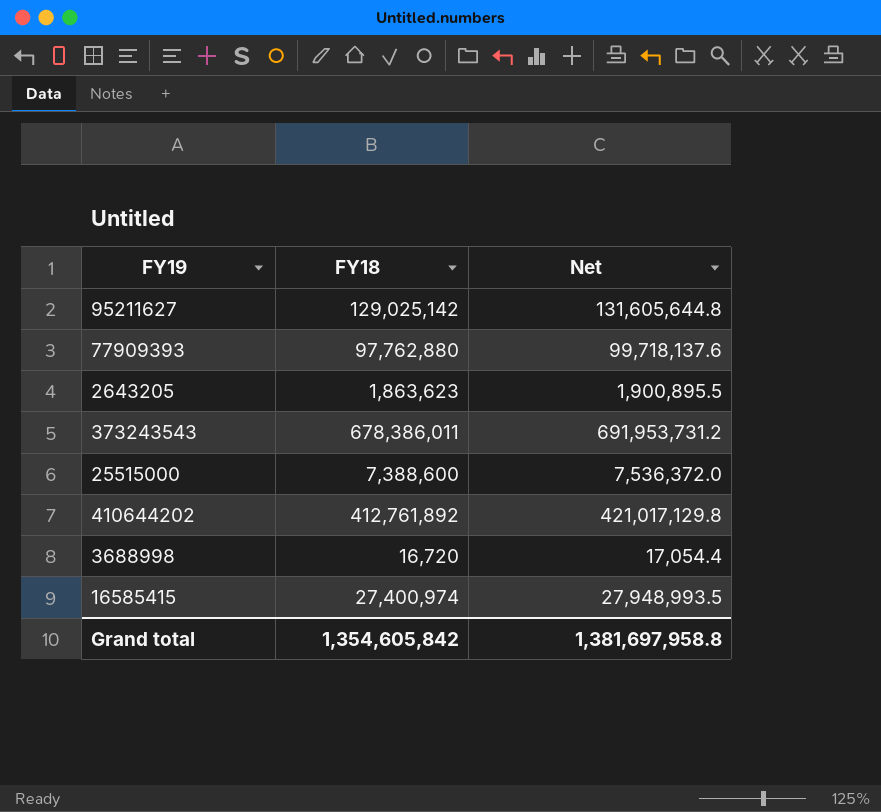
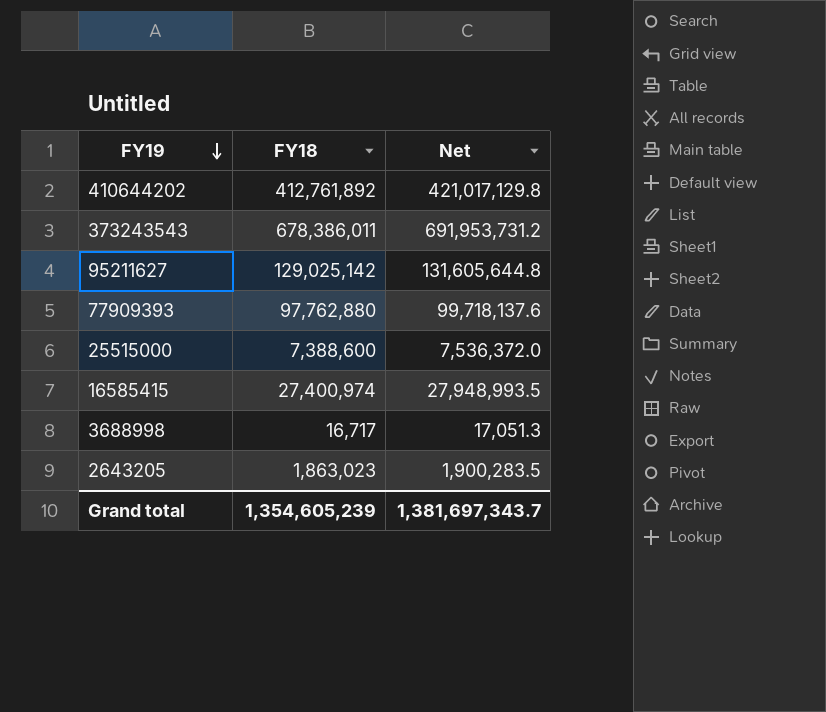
row order: none -> FY19 descending
3688998 | FY18: 16,720 -> 16,717
3688998 | Net: 17,054.4 -> 17,051.3
2643205 | FY18: 1,863,623 -> 1,863,023
2643205 | Net: 1,900,895.5 -> 1,900,283.5
Grand total | FY18: 1,354,605,842 -> 1,354,605,239
Grand total | Net: 1,381,697,958.8 -> 1,381,697,343.7

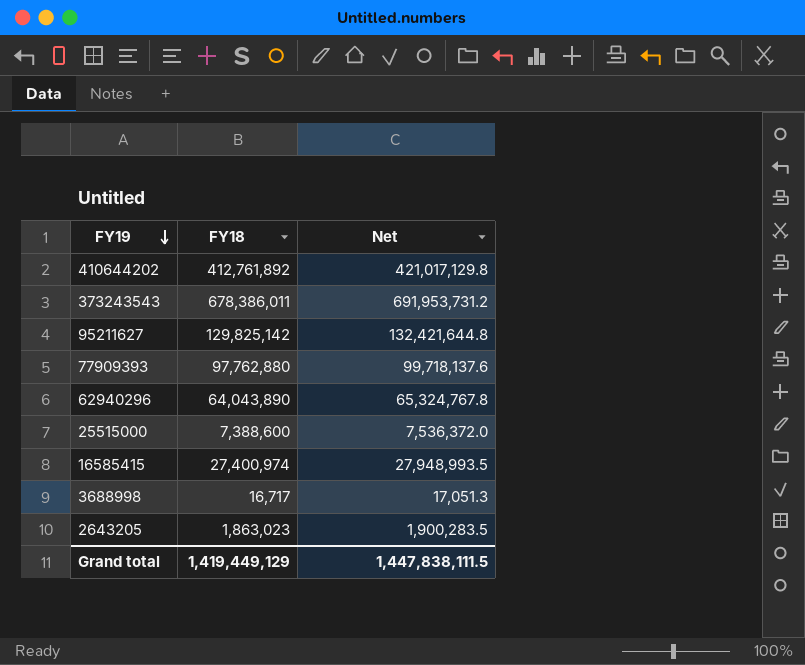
95211627 | FY18: 129,025,142 -> 129,825,142
95211627 | Net: 131,605,644.8 -> 132,421,644.8
row 62940296: none -> 64,043,890 | 65,324,767.8
Grand total | FY18: 1,354,605,239 -> 1,419,449,129
Grand total | Net: 1,381,697,343.7 -> 1,447,838,111.5

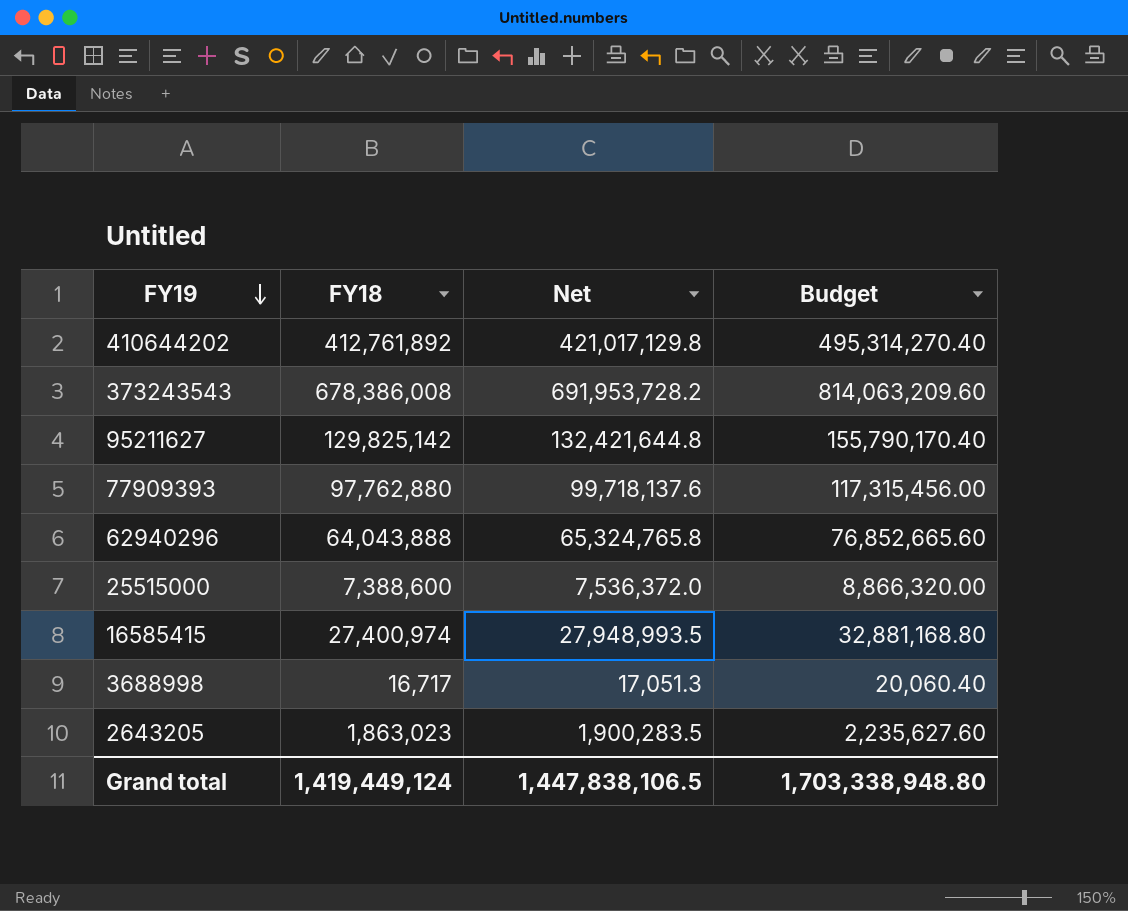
column Budget | formula: none -> [FY18] * 1.2
373243543 | FY18: 678,386,011 -> 678,386,008
373243543 | Net: 691,953,731.2 -> 691,953,728.2
62940296 | FY18: 64,043,890 -> 64,043,888
62940296 | Net: 65,324,767.8 -> 65,324,765.8
Grand total | FY18: 1,419,449,129 -> 1,419,449,124
Grand total | Net: 1,447,838,111.5 -> 1,447,838,106.5

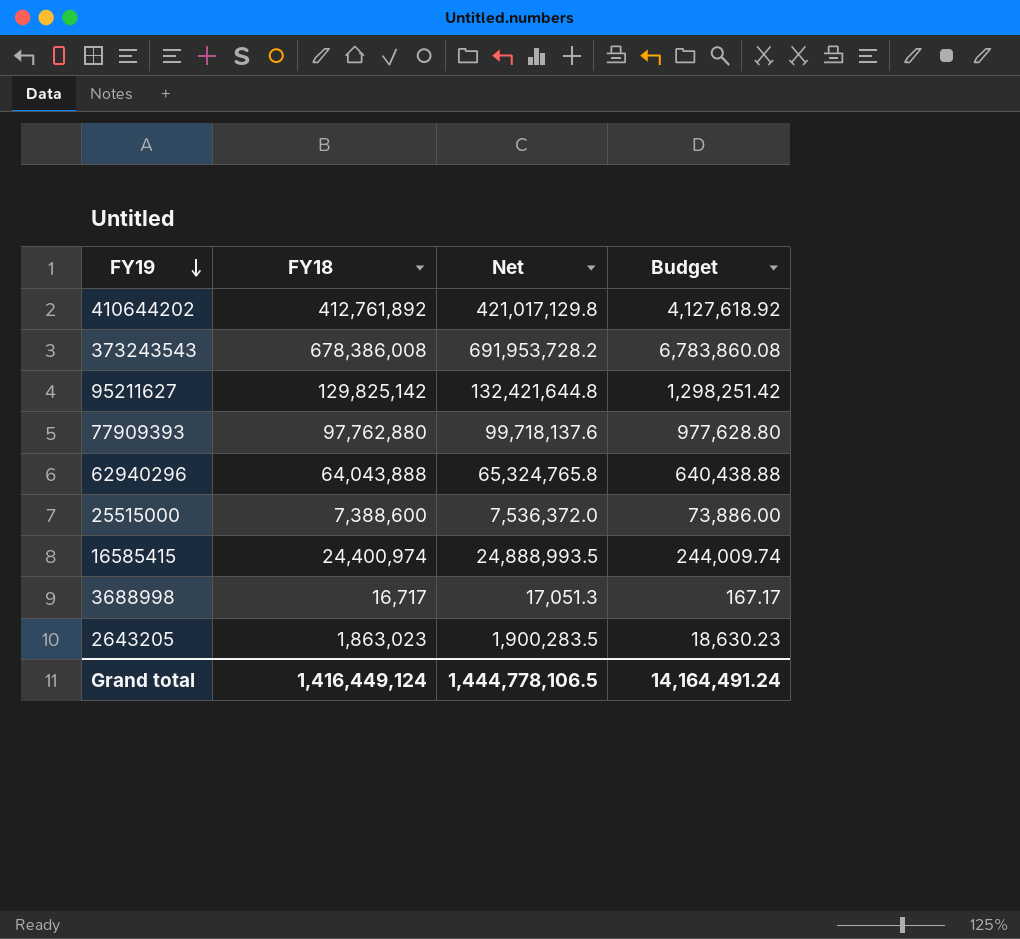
column Budget | formula: [FY18] * 1.2 -> [FY18] * 0.01
16585415 | FY18: 27,400,974 -> 24,400,974
16585415 | Net: 27,948,993.5 -> 24,888,993.5
Grand total | FY18: 1,419,449,124 -> 1,416,449,124
Grand total | Net: 1,447,838,106.5 -> 1,444,778,106.5
Grand total | Budget: 1,703,338,948.80 -> 14,164,491.24

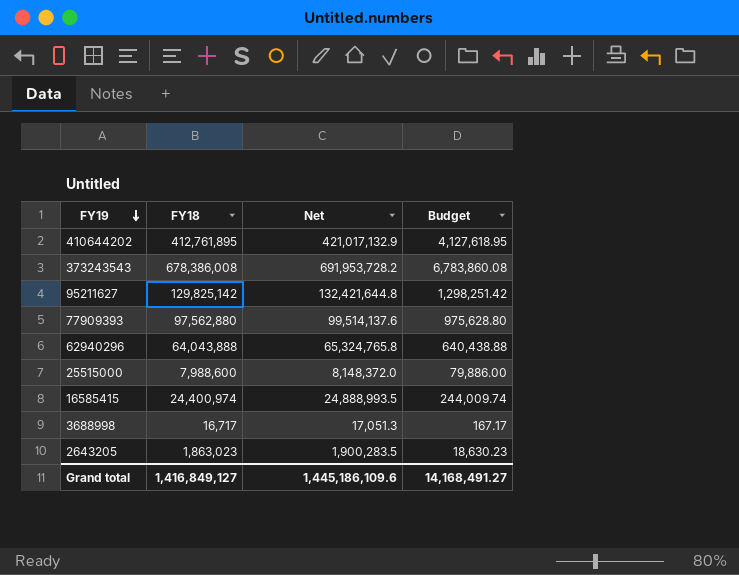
410644202 | FY18: 412,761,892 -> 412,761,895
410644202 | Net: 421,017,129.8 -> 421,017,132.9
410644202 | Budget: 4,127,618.92 -> 4,127,618.95
77909393 | FY18: 97,762,880 -> 97,562,880
77909393 | Net: 99,718,137.6 -> 99,514,137.6
77909393 | Budget: 977,628.80 -> 975,628.80
25515000 | FY18: 7,388,600 -> 7,988,600
25515000 | Net: 7,536,372.0 -> 8,148,372.0
25515000 | Budget: 73,886.00 -> 79,886.00
Grand total | FY18: 1,416,449,124 -> 1,416,849,127
Grand total | Net: 1,444,778,106.5 -> 1,445,186,109.6
Grand total | Budget: 14,164,491.24 -> 14,168,491.27

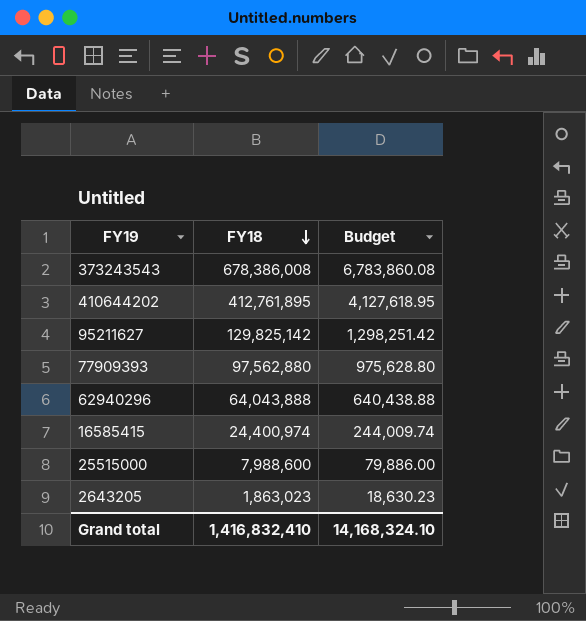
row order: FY19 descending -> FY18 descending
column Net | formula: [FY18] * 1.02 -> none
row 3688998: 16,717 | 17,051.3 | 167.17 -> none
Grand total | FY18: 1,416,849,127 -> 1,416,832,410
Grand total | Budget: 14,168,491.27 -> 14,168,324.10

